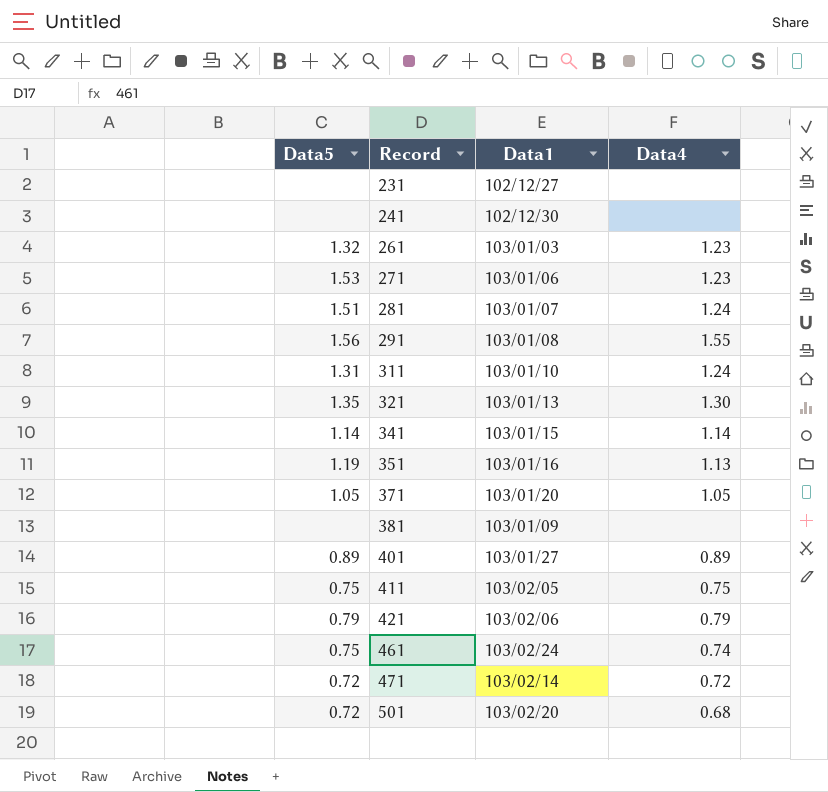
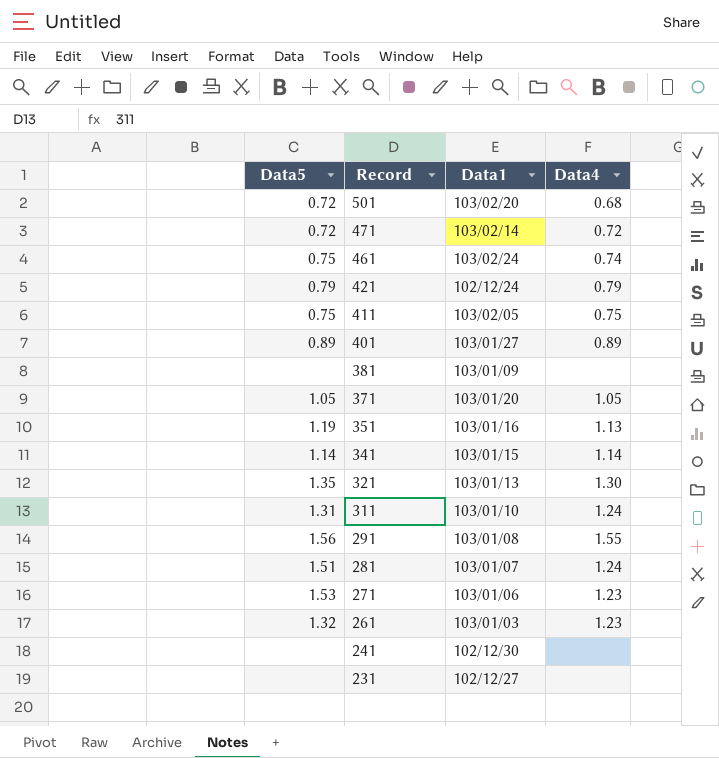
row order: Record ascending -> Record descending
421 | Data1: 103/02/06 -> 102/12/24

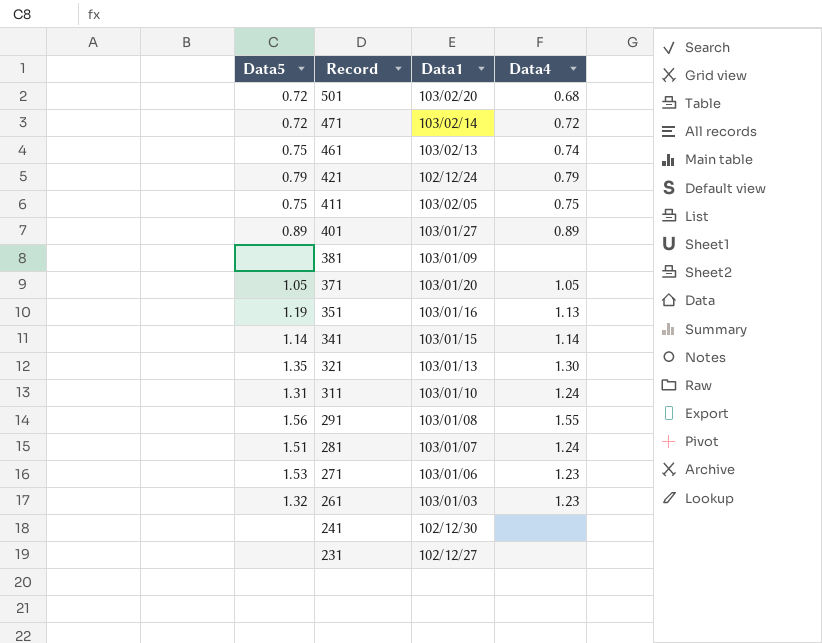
461 | Data1: 103/02/24 -> 103/02/13

